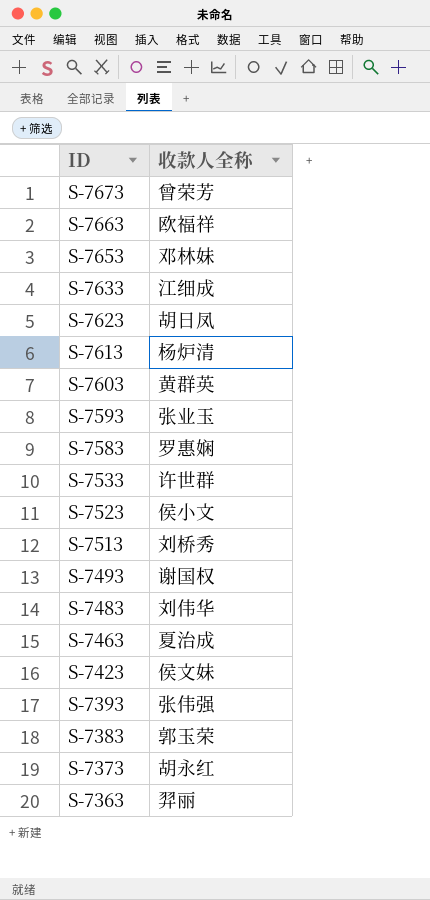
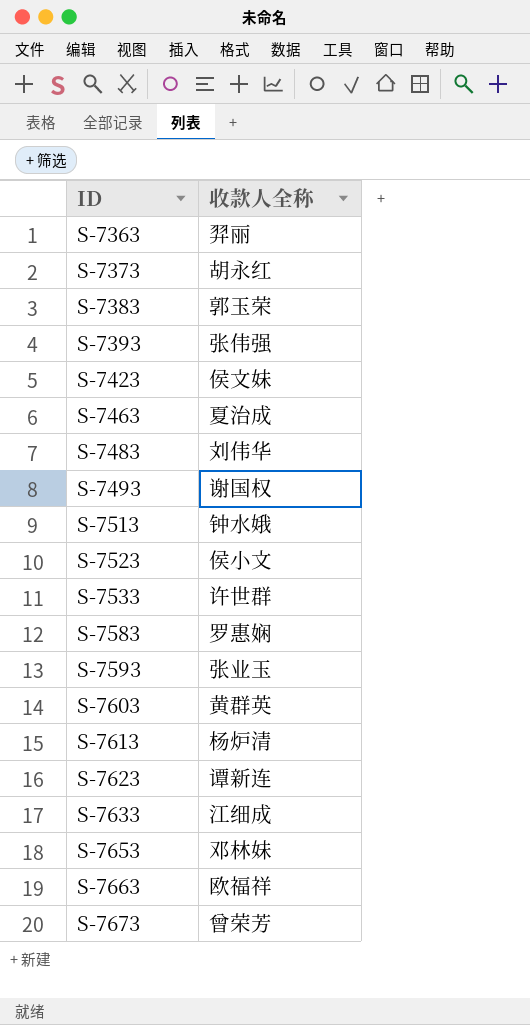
row order: ID descending -> ID ascending
S-7513 | 收款人全称: 刘桥秀 -> 钟水娥
S-7623 | 收款人全称: 胡日凤 -> 谭新连

